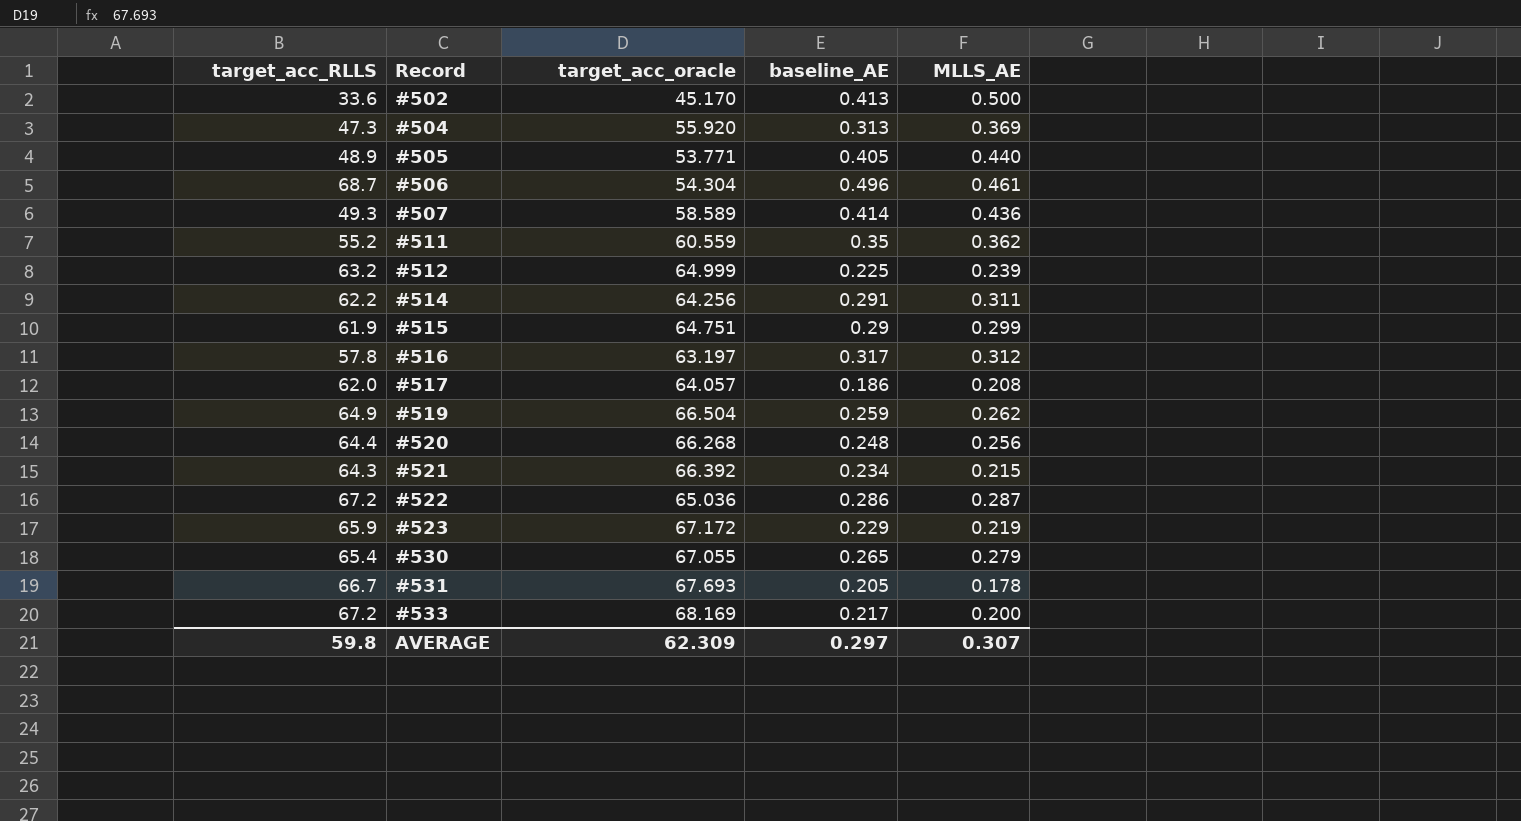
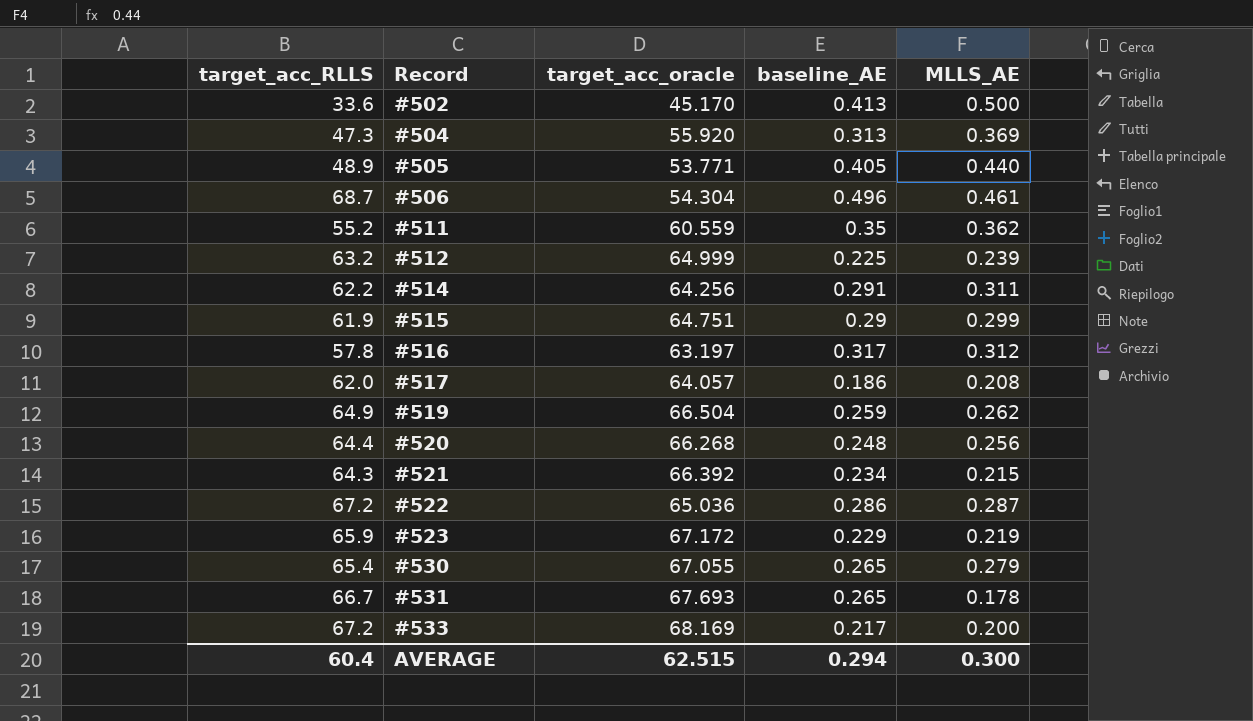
row #507: 49.3 | 58.589 | 0.414 | 0.436 -> none
#531 | baseline_AE: 0.205 -> 0.265
AVERAGE | target_acc_RLLS: 59.8 -> 60.4
AVERAGE | target_acc_oracle: 62.309 -> 62.515
AVERAGE | baseline_AE: 0.297 -> 0.294
AVERAGE | MLLS_AE: 0.307 -> 0.300

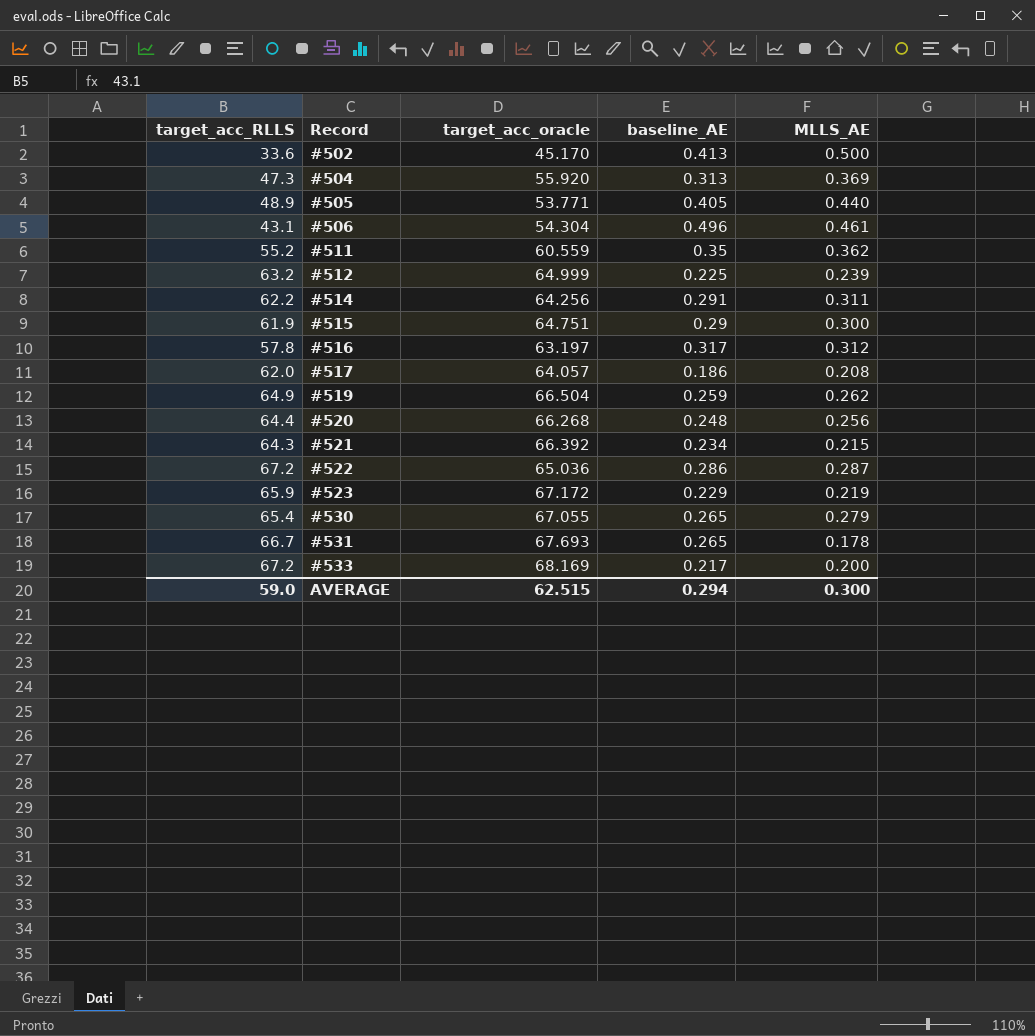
#506 | target_acc_RLLS: 68.7 -> 43.1
#515 | MLLS_AE: 0.299 -> 0.300
AVERAGE | target_acc_RLLS: 60.4 -> 59.0

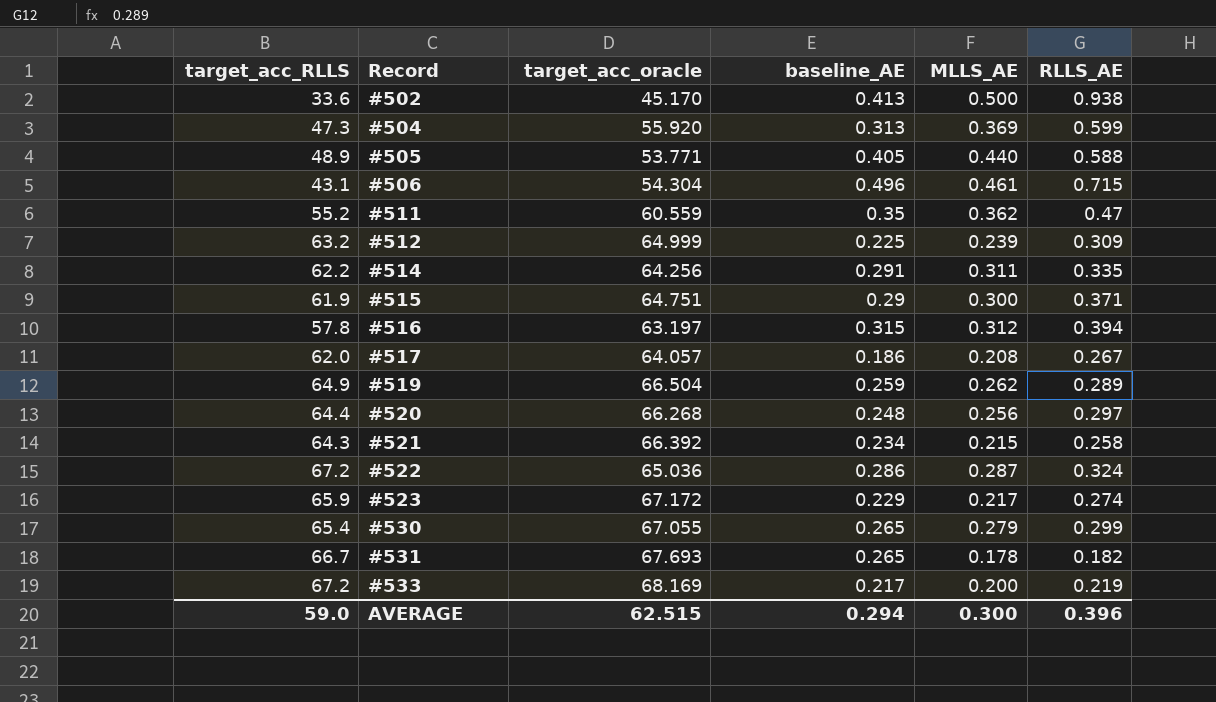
column RLLS_AE | position: none -> 6
#516 | baseline_AE: 0.317 -> 0.315
#523 | MLLS_AE: 0.219 -> 0.217

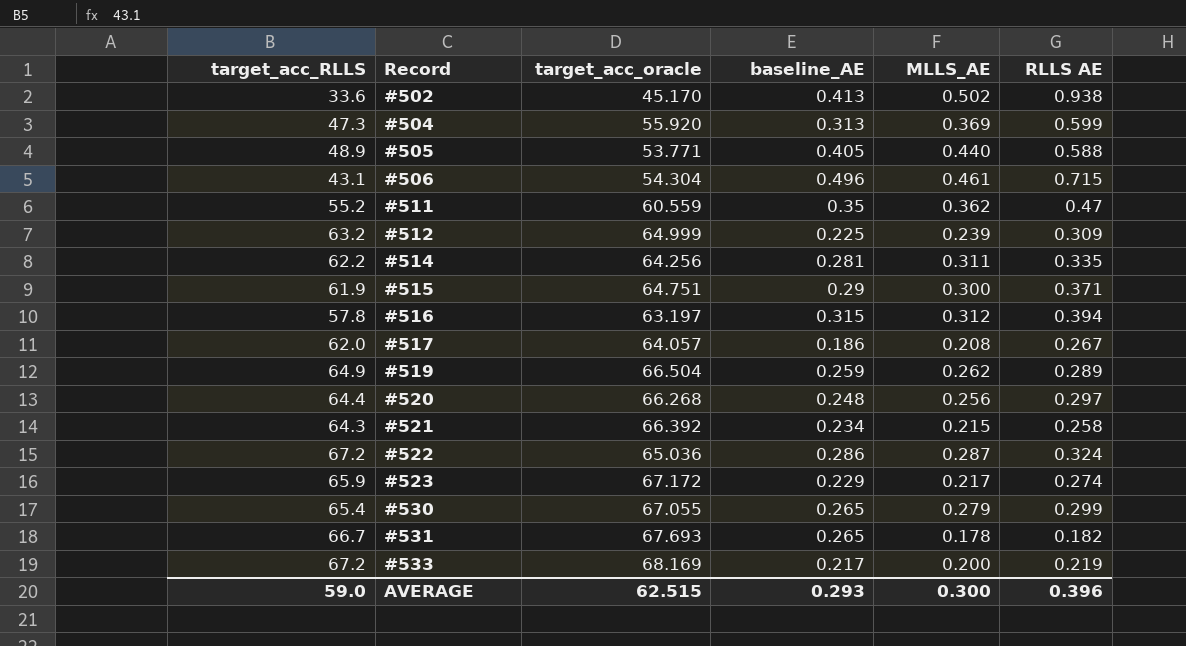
column name: RLLS_AE -> RLLS AE
#502 | MLLS_AE: 0.500 -> 0.502
#514 | baseline_AE: 0.291 -> 0.281
AVERAGE | baseline_AE: 0.294 -> 0.293

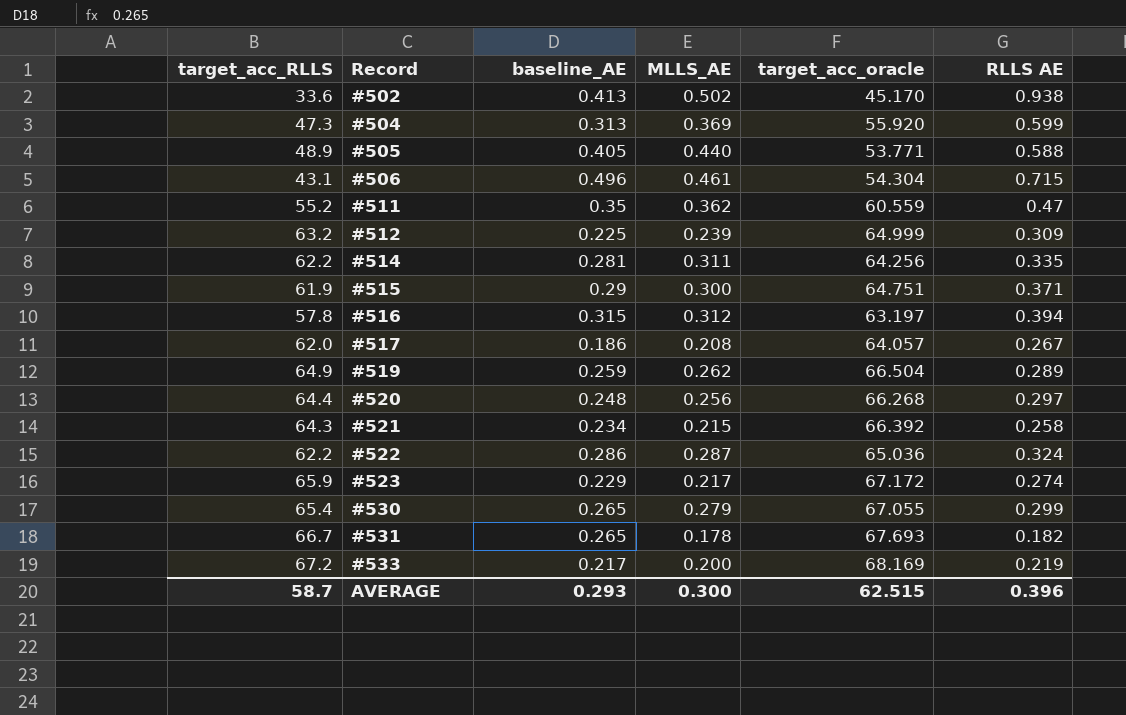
column target_acc_oracle | position: 3 -> 5
#522 | target_acc_RLLS: 67.2 -> 62.2
AVERAGE | target_acc_RLLS: 59.0 -> 58.7

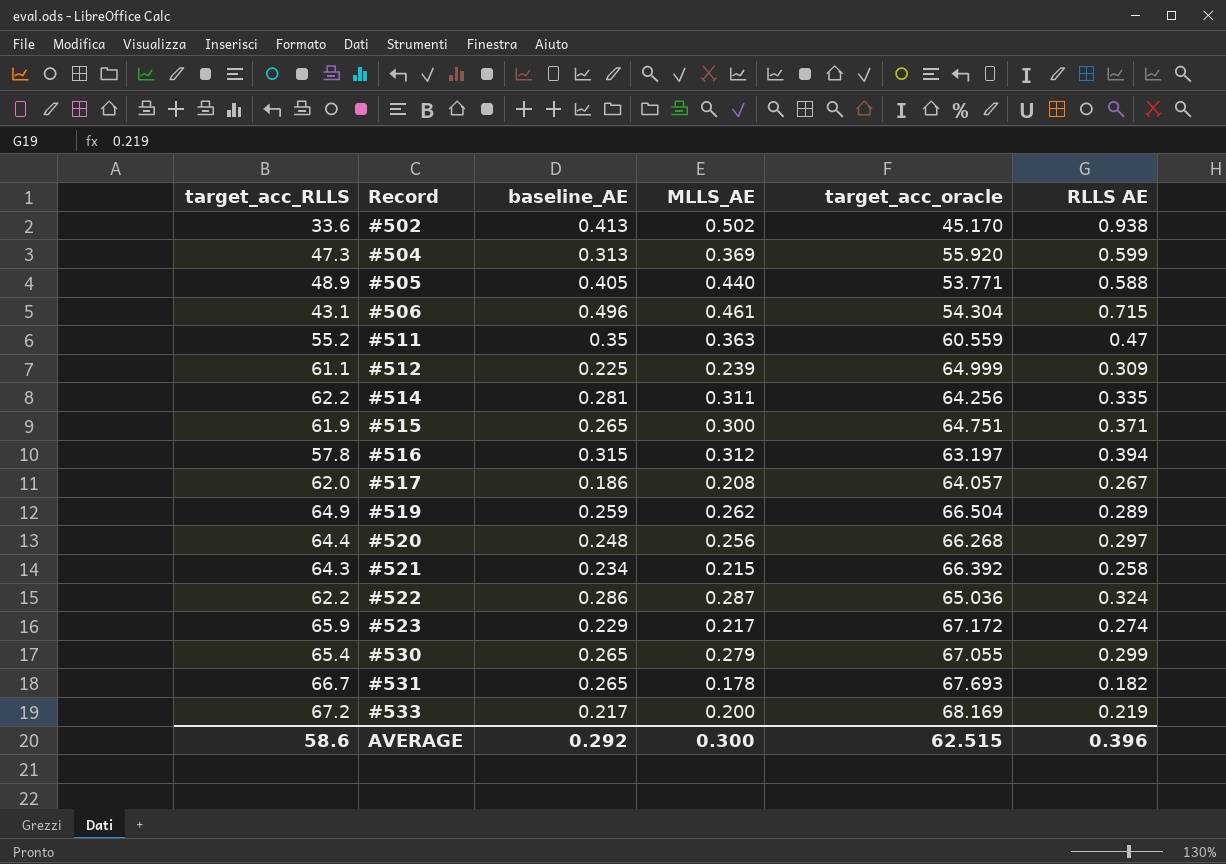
#511 | MLLS_AE: 0.362 -> 0.363
#512 | target_acc_RLLS: 63.2 -> 61.1
#515 | baseline_AE: 0.29 -> 0.265
AVERAGE | target_acc_RLLS: 58.7 -> 58.6
AVERAGE | baseline_AE: 0.293 -> 0.292

